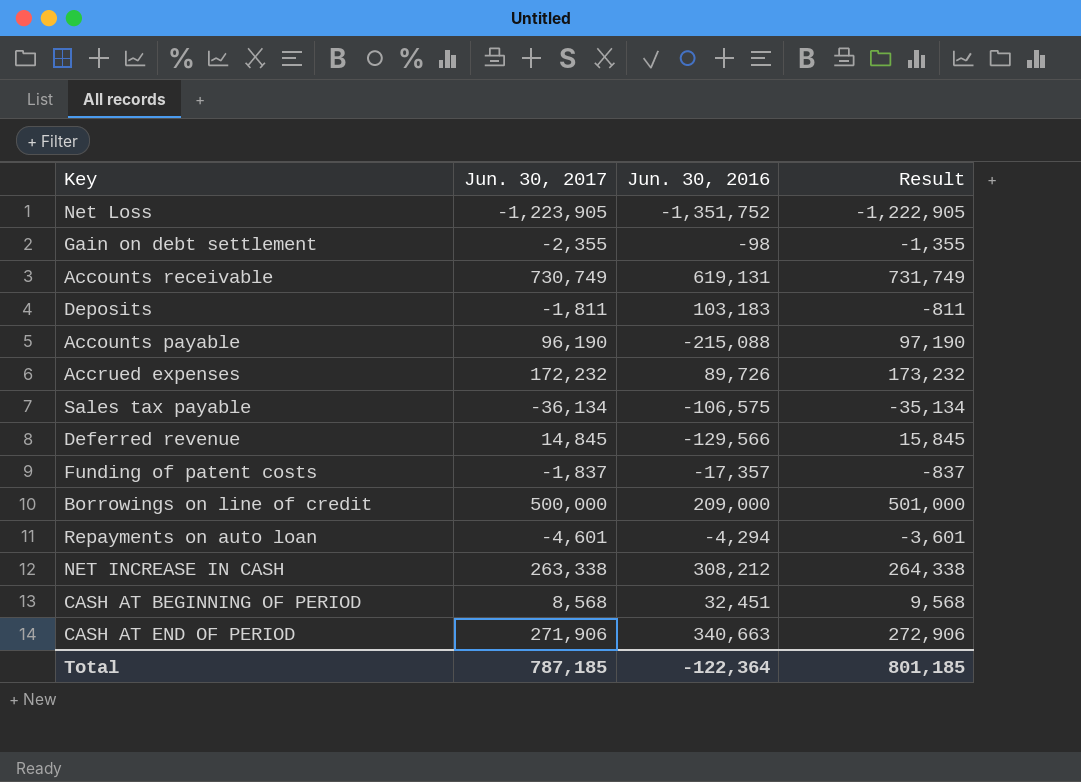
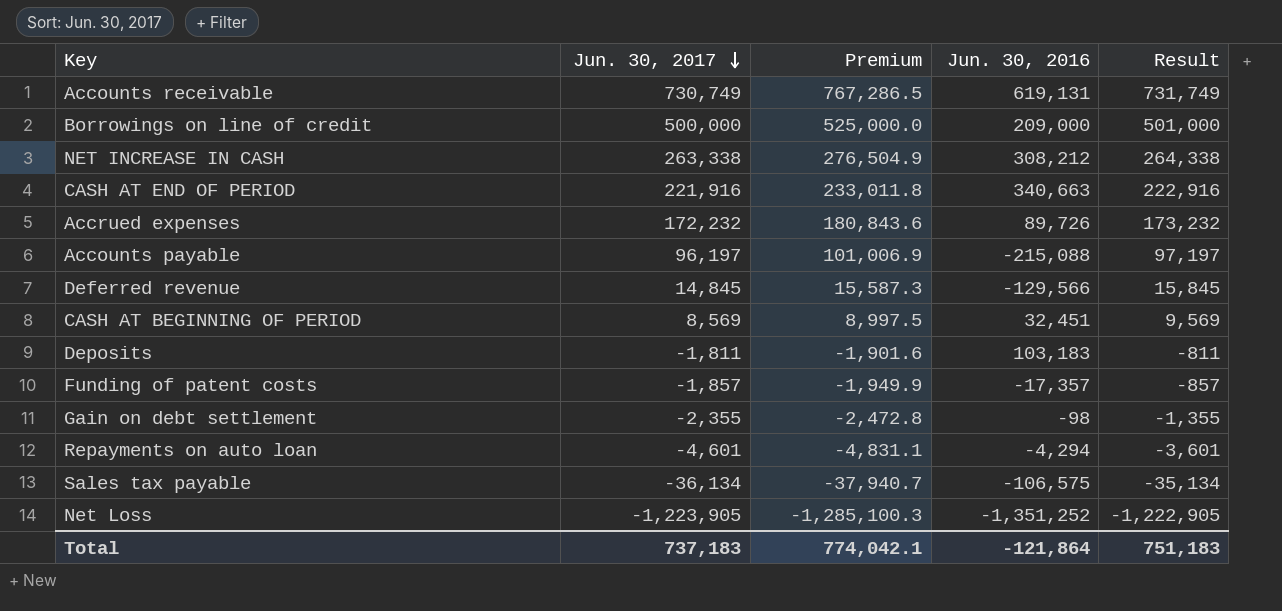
row order: none -> Jun. 30, 2017 descending
column Premium | formula: none -> [Jun. 30, 2017] * 1.05
CASH AT END OF PERIOD | Jun. 30, 2017: 271,906 -> 221,916
CASH AT END OF PERIOD | Result: 272,906 -> 222,916
Accounts payable | Jun. 30, 2017: 96,190 -> 96,197
Accounts payable | Result: 97,190 -> 97,197
CASH AT BEGINNING OF PERIOD | Jun. 30, 2017: 8,568 -> 8,569
CASH AT BEGINNING OF PERIOD | Result: 9,568 -> 9,569
Funding of patent costs | Jun. 30, 2017: -1,837 -> -1,857
Funding of patent costs | Result: -837 -> -857
Net Loss | Jun. 30, 2016: -1,351,752 -> -1,351,252
Total | Jun. 30, 2017: 787,185 -> 737,183
Total | Jun. 30, 2016: -122,364 -> -121,864
Total | Result: 801,185 -> 751,183

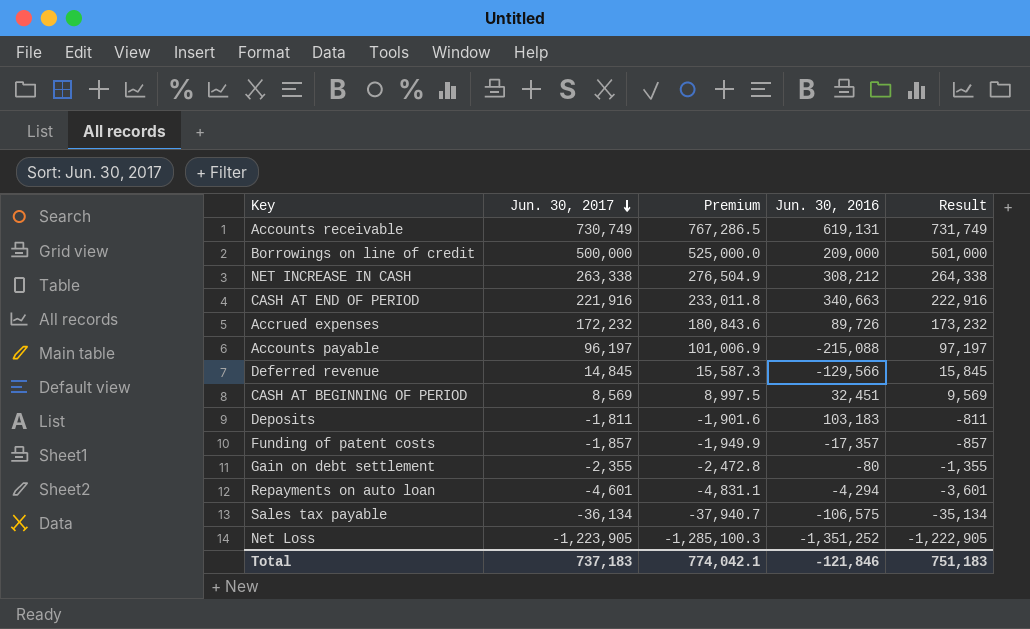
Gain on debt settlement | Jun. 30, 2016: -98 -> -80
Total | Jun. 30, 2016: -121,864 -> -121,846

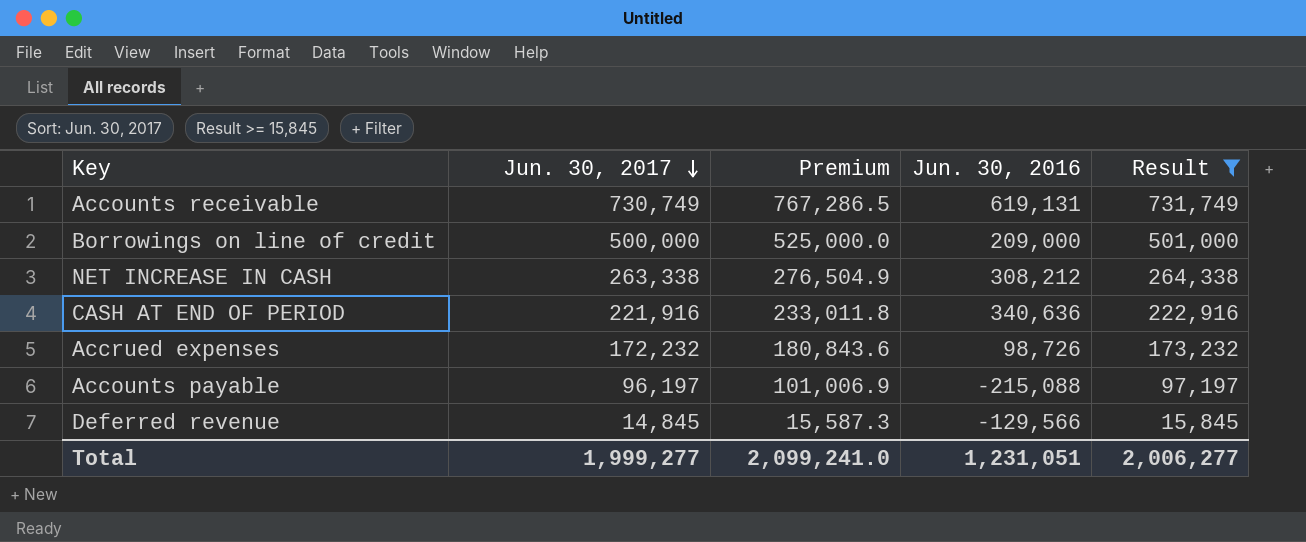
filter: none -> Result >= 15,845
CASH AT END OF PERIOD | Jun. 30, 2016: 340,663 -> 340,636
Accrued expenses | Jun. 30, 2016: 89,726 -> 98,726
Total | Jun. 30, 2017: 737,183 -> 1,999,277
Total | Premium: 774,042.1 -> 2,099,241.0
Total | Jun. 30, 2016: -121,846 -> 1,231,051
Total | Result: 751,183 -> 2,006,277

